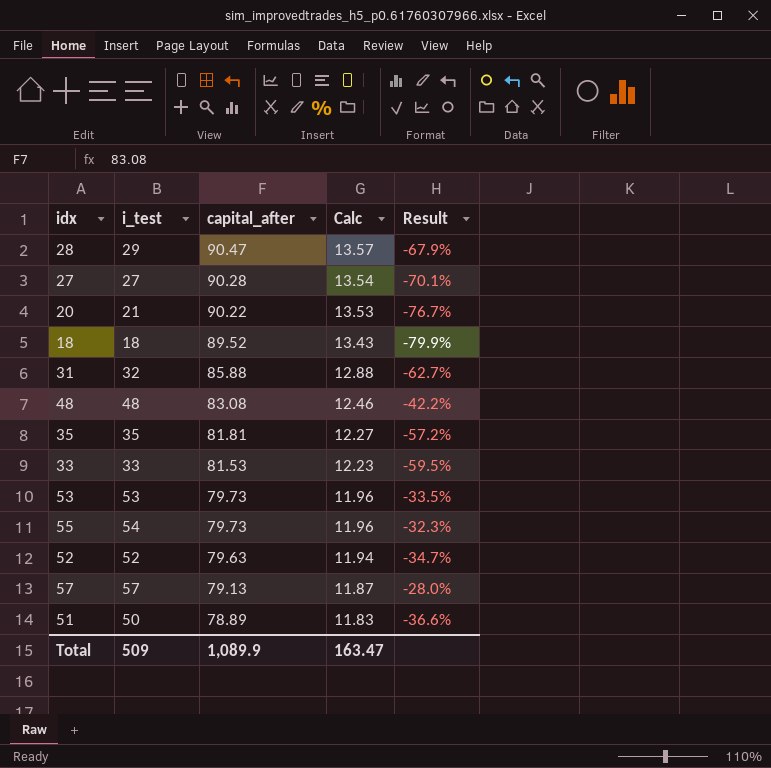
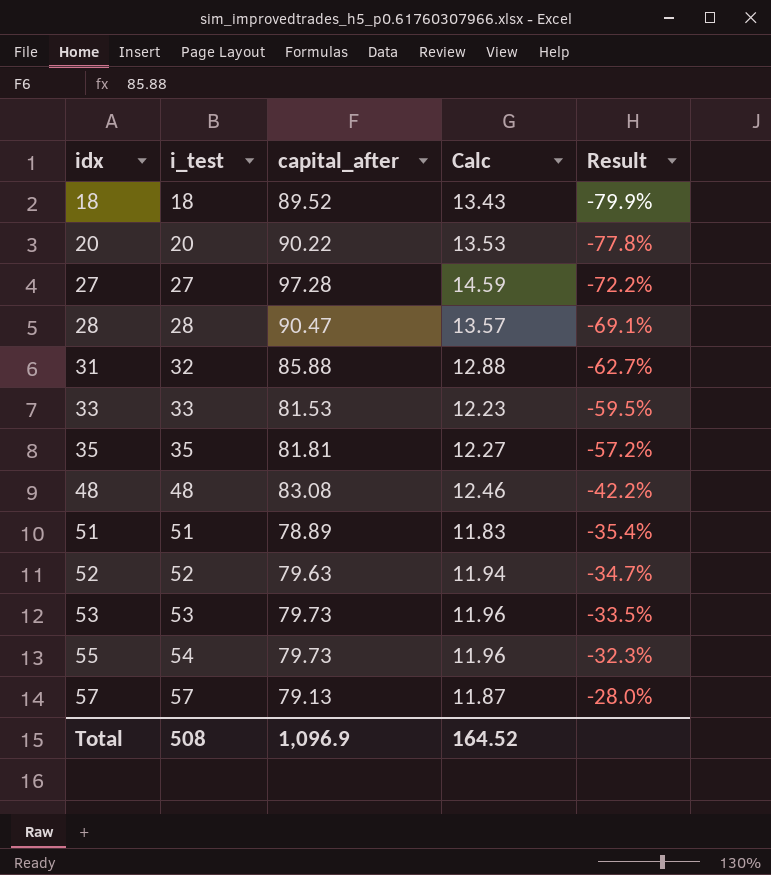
row order: capital_after descending -> idx ascending
20 | i_test: 21 -> 20
20 | Result: -76.7% -> -77.8%
27 | capital_after: 90.28 -> 97.28
27 | Calc: 13.54 -> 14.59
27 | Result: -70.1% -> -72.2%
28 | i_test: 29 -> 28
28 | Result: -67.9% -> -69.1%
51 | i_test: 50 -> 51
51 | Result: -36.6% -> -35.4%
Total | i_test: 509 -> 508
Total | capital_after: 1,089.9 -> 1,096.9
Total | Calc: 163.47 -> 164.52

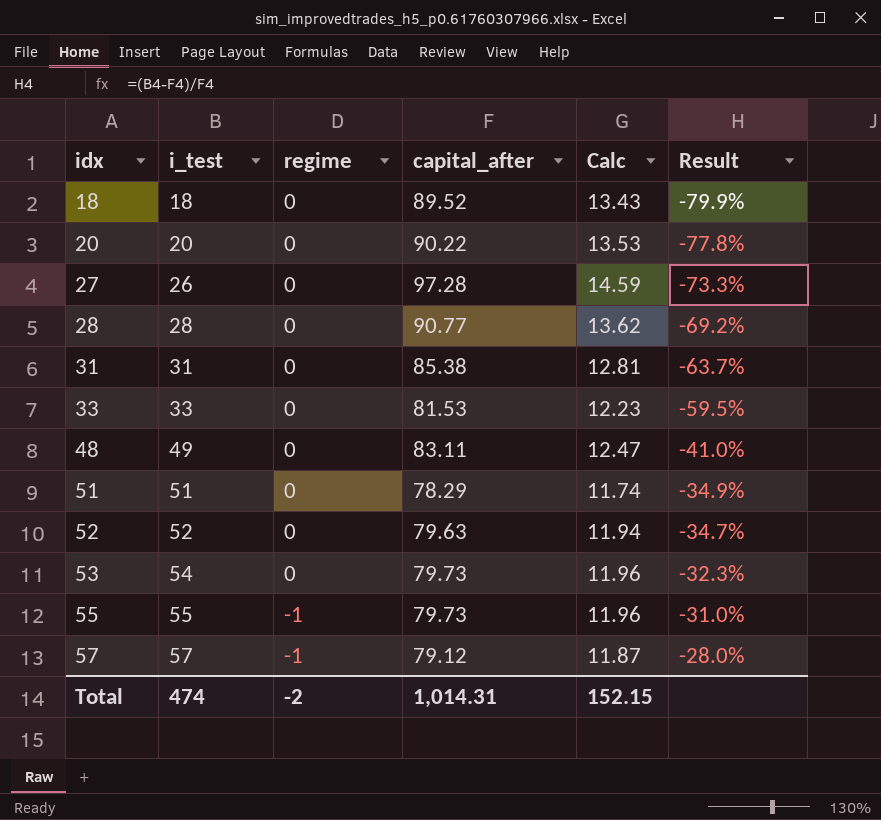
column regime | position: none -> 3
row 35: 35 | 81.81 | 12.27 | -57.2% -> none
27 | i_test: 27 -> 26
27 | Result: -72.2% -> -73.3%
28 | capital_after: 90.47 -> 90.77
28 | Calc: 13.57 -> 13.62
28 | Result: -69.1% -> -69.2%
31 | i_test: 32 -> 31
31 | capital_after: 85.88 -> 85.38
31 | Calc: 12.88 -> 12.81
31 | Result: -62.7% -> -63.7%
48 | i_test: 48 -> 49
48 | capital_after: 83.08 -> 83.11
48 | Calc: 12.46 -> 12.47
48 | Result: -42.2% -> -41.0%
51 | capital_after: 78.89 -> 78.29
51 | Calc: 11.83 -> 11.74
51 | Result: -35.4% -> -34.9%
53 | i_test: 53 -> 54
53 | Result: -33.5% -> -32.3%
55 | i_test: 54 -> 55
55 | Result: -32.3% -> -31.0%
57 | capital_after: 79.13 -> 79.12
Total | i_test: 508 -> 474
Total | capital_after: 1,096.9 -> 1,014.31
Total | Calc: 164.52 -> 152.15

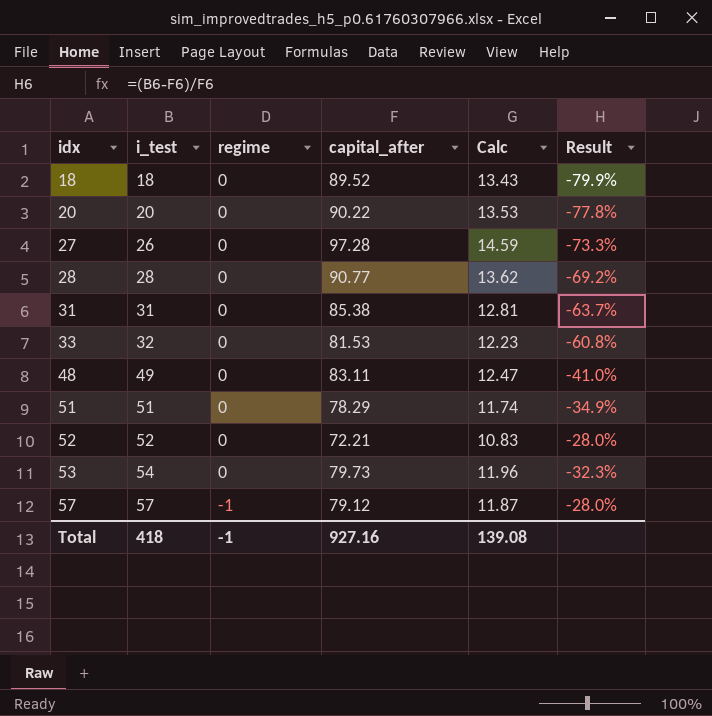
row 55: 55 | -1 | 79.73 | 11.96 | -31.0% -> none
33 | i_test: 33 -> 32
33 | Result: -59.5% -> -60.8%
52 | capital_after: 79.63 -> 72.21
52 | Calc: 11.94 -> 10.83
52 | Result: -34.7% -> -28.0%
Total | i_test: 474 -> 418
Total | regime: -2 -> -1
Total | capital_after: 1,014.31 -> 927.16
Total | Calc: 152.15 -> 139.08

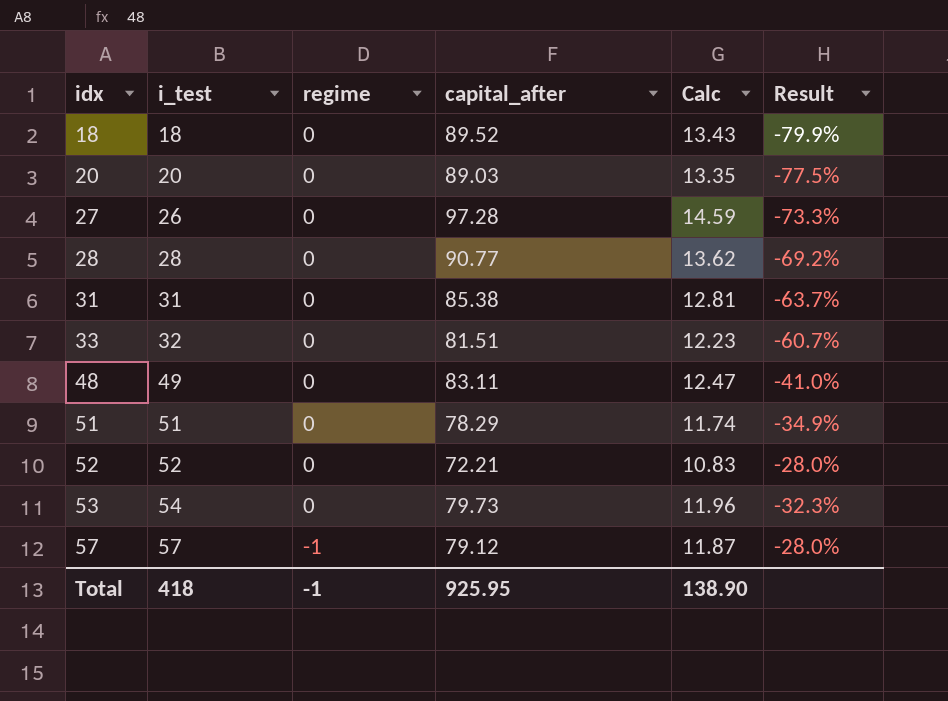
20 | capital_after: 90.22 -> 89.03
20 | Calc: 13.53 -> 13.35
20 | Result: -77.8% -> -77.5%
33 | capital_after: 81.53 -> 81.51
33 | Result: -60.8% -> -60.7%
Total | capital_after: 927.16 -> 925.95
Total | Calc: 139.08 -> 138.90

